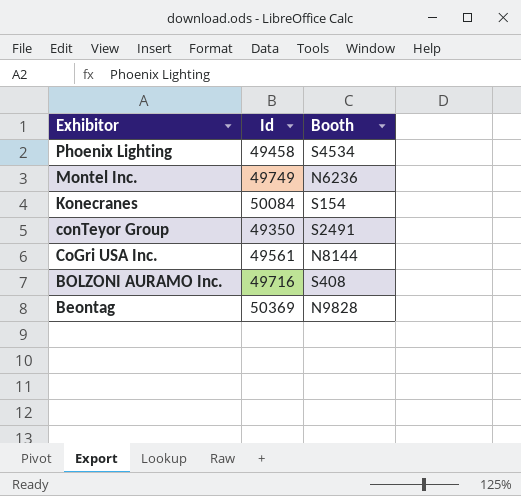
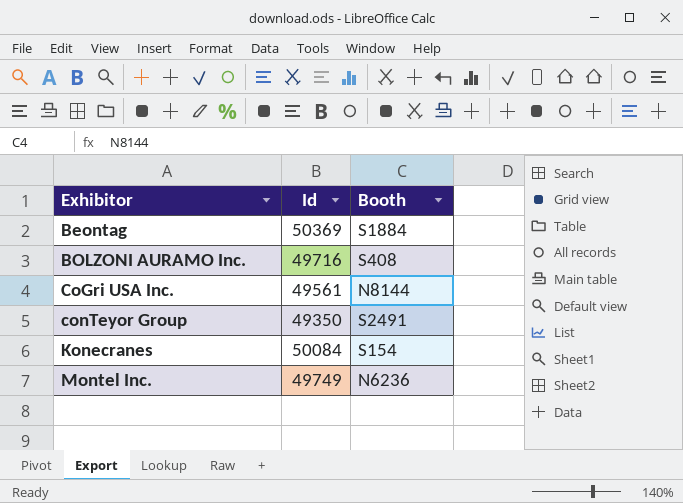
row order: Exhibitor descending -> Exhibitor ascending
row Phoenix Lighting: 49458 | S4534 -> none
Beontag | Booth: N9828 -> S1884

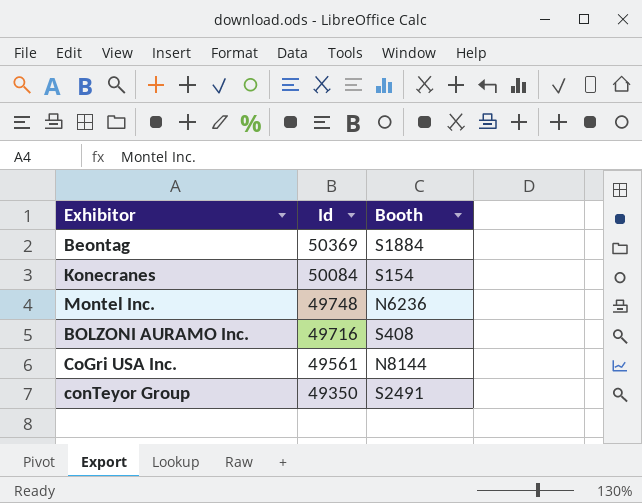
row order: Exhibitor ascending -> Id descending
Montel Inc. | Id: 49749 -> 49748

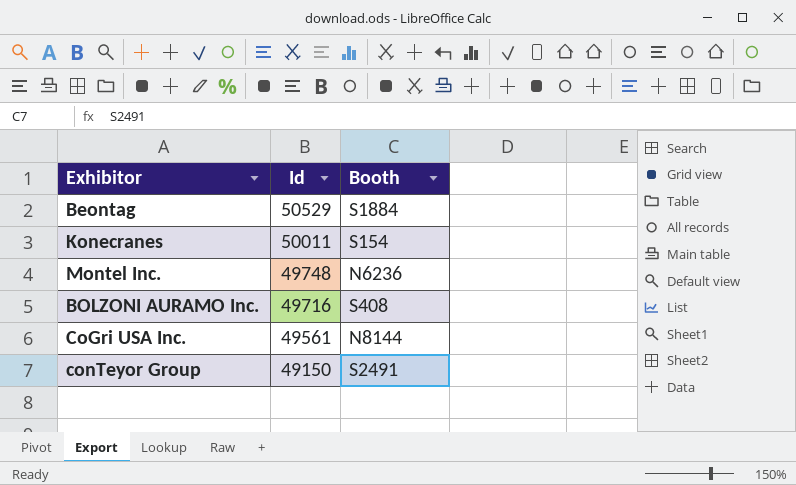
Beontag | Id: 50369 -> 50529
Konecranes | Id: 50084 -> 50011
conTeyor Group | Id: 49350 -> 49150

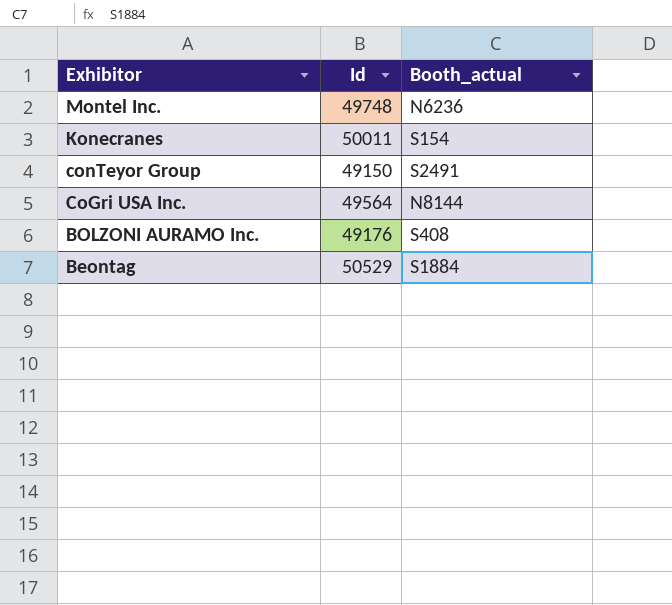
row order: Id descending -> Exhibitor descending
column name: Booth -> Booth_actual
CoGri USA Inc. | Id: 49561 -> 49564
BOLZONI AURAMO Inc. | Id: 49716 -> 49176

